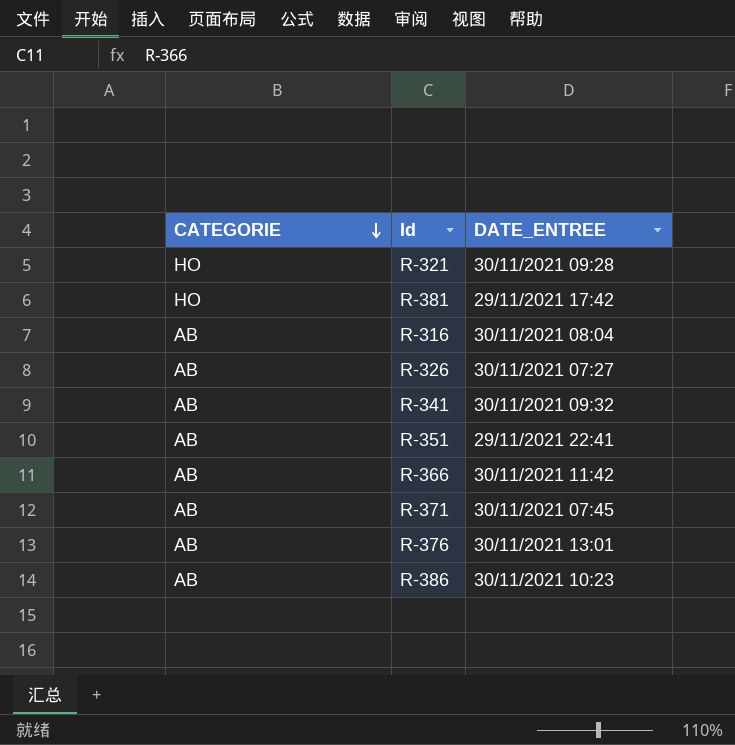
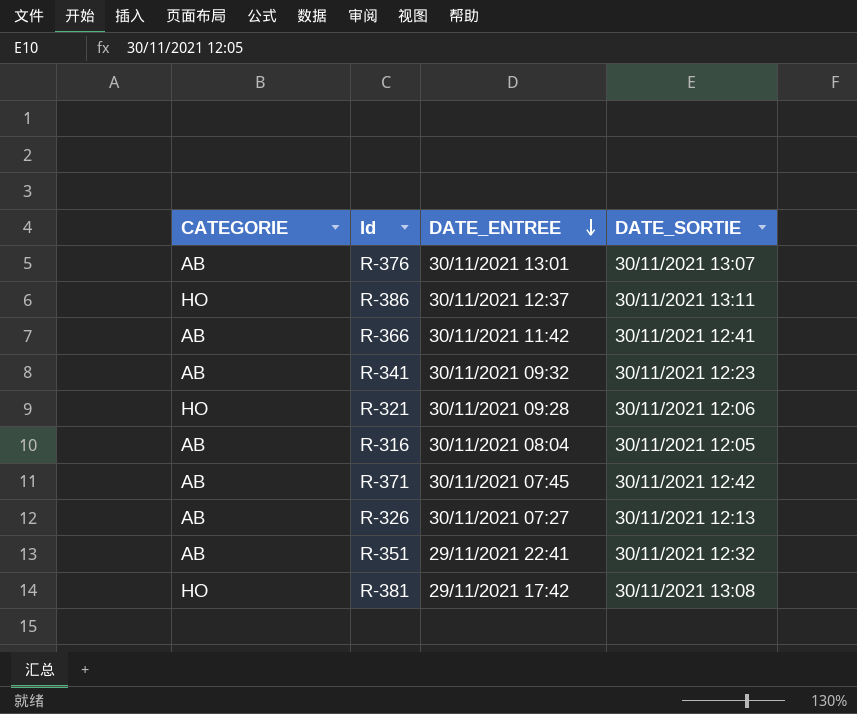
row order: CATEGORIE descending -> DATE_ENTREE descending
column DATE_SORTIE | position: none -> 4
R-386 | CATEGORIE: AB -> HO
R-386 | DATE_ENTREE: 30/11/2021 10:23 -> 30/11/2021 12:37

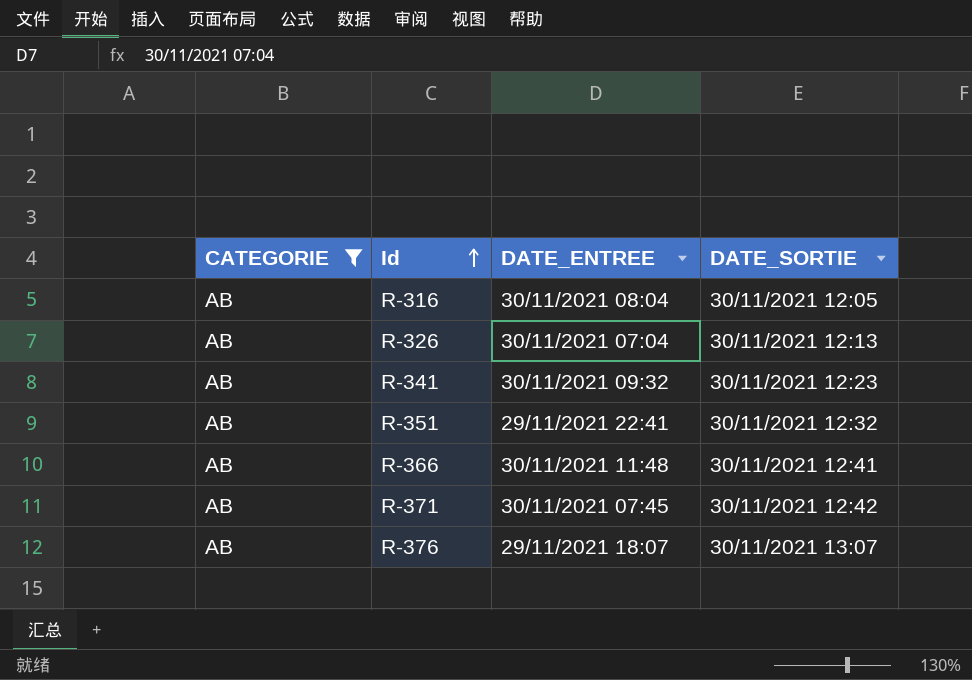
filter: none -> CATEGORIE = AB
row order: DATE_ENTREE descending -> Id ascending
R-326 | DATE_ENTREE: 30/11/2021 07:27 -> 30/11/2021 07:04
R-366 | DATE_ENTREE: 30/11/2021 11:42 -> 30/11/2021 11:48
R-376 | DATE_ENTREE: 30/11/2021 13:01 -> 29/11/2021 18:07

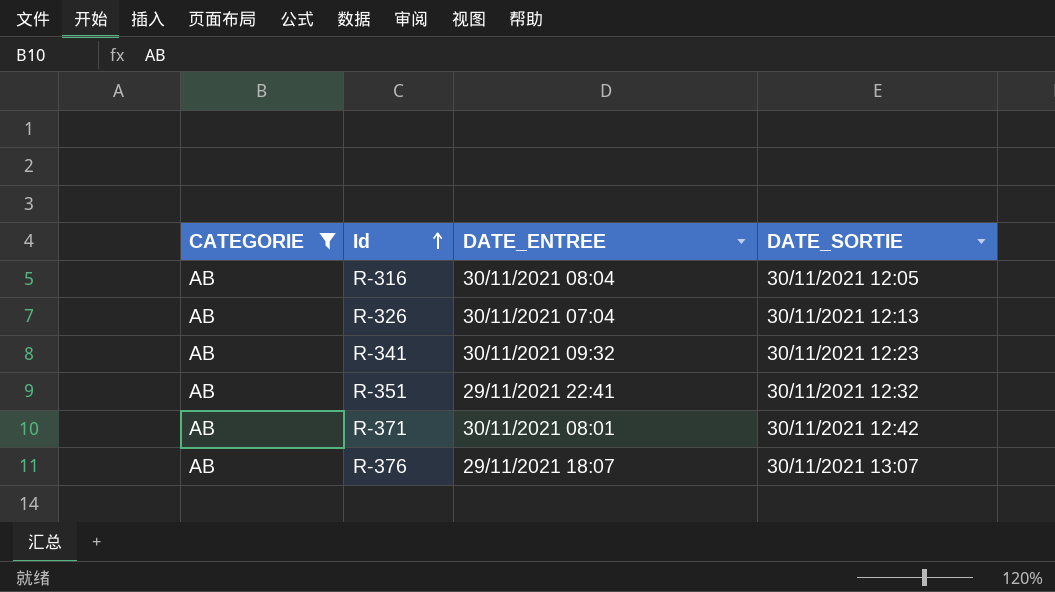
row R-366: AB | 30/11/2021 11:48 | 30/11/2021 12:41 -> none
R-371 | DATE_ENTREE: 30/11/2021 07:45 -> 30/11/2021 08:01

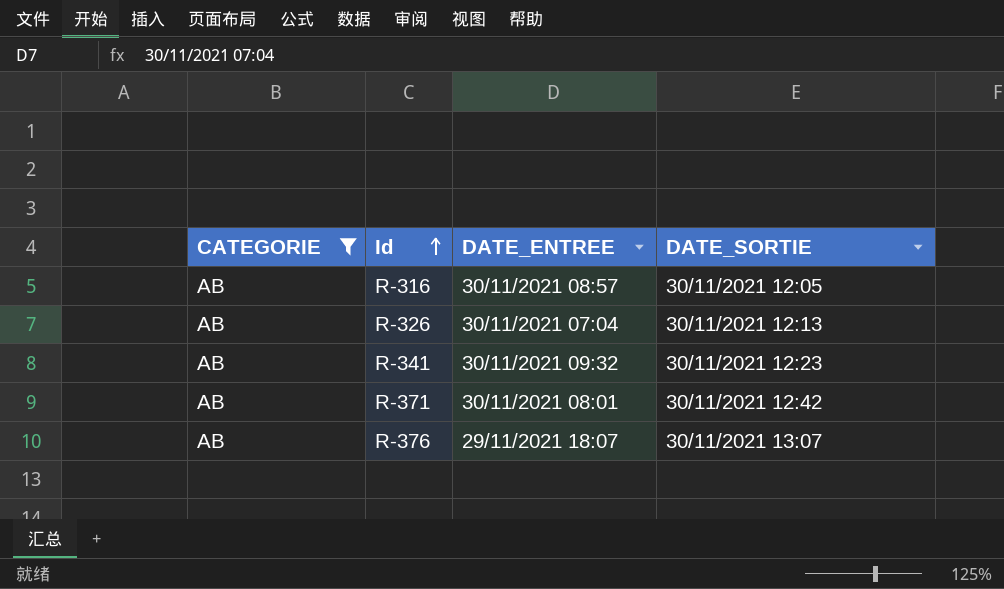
row R-351: AB | 29/11/2021 22:41 | 30/11/2021 12:32 -> none
R-316 | DATE_ENTREE: 30/11/2021 08:04 -> 30/11/2021 08:57

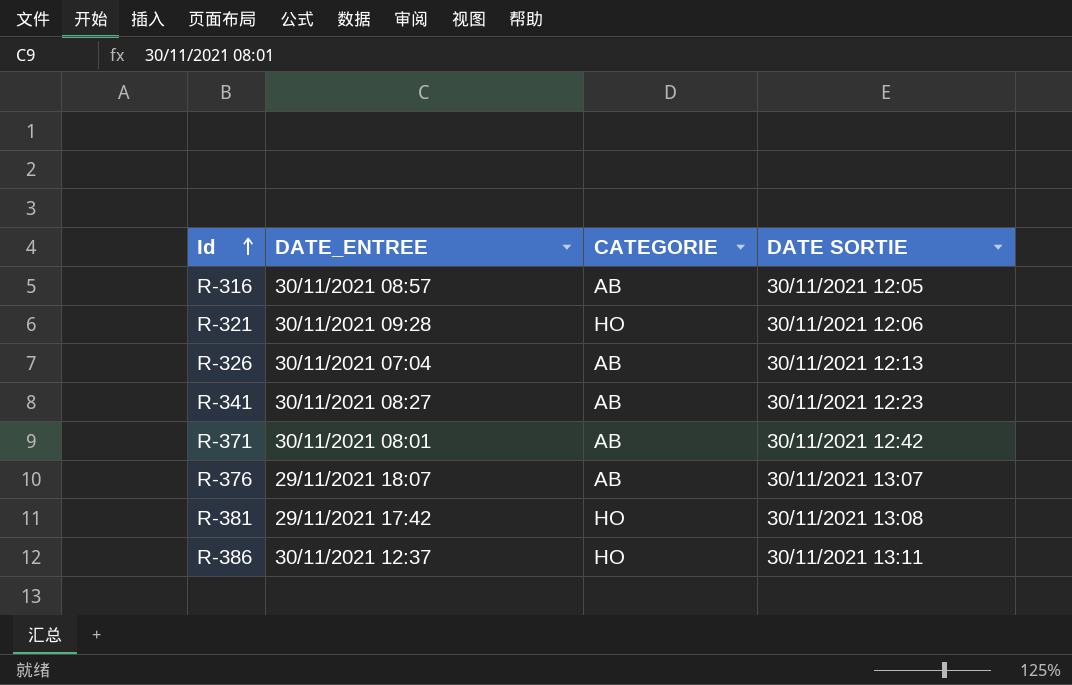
filter: CATEGORIE = AB -> none
column CATEGORIE | position: 1 -> 3
column name: DATE_SORTIE -> DATE SORTIE
R-341 | DATE_ENTREE: 30/11/2021 09:32 -> 30/11/2021 08:27

